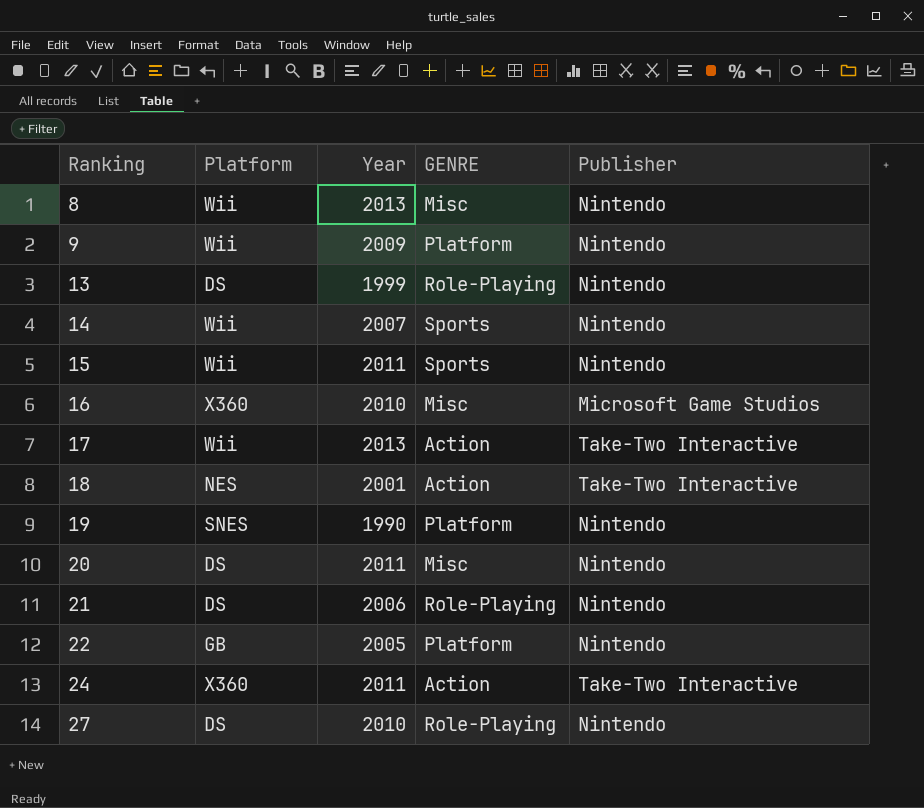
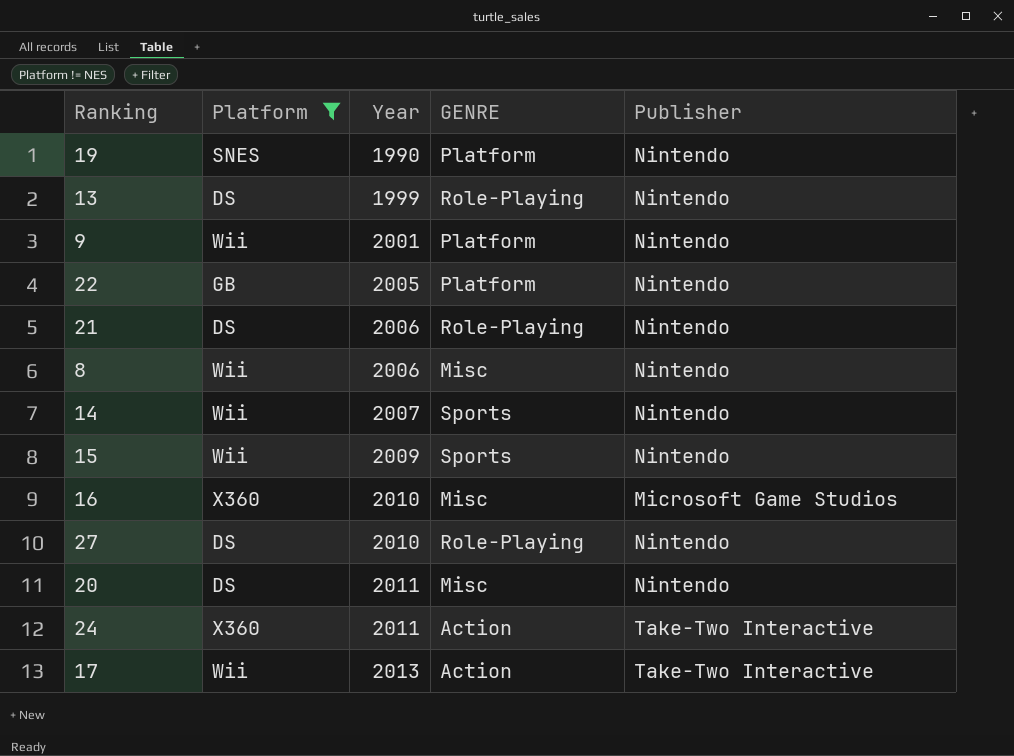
filter: none -> Platform != NES
row order: Ranking ascending -> Year ascending
9 | Year: 2009 -> 2001
8 | Year: 2013 -> 2006
15 | Year: 2011 -> 2009

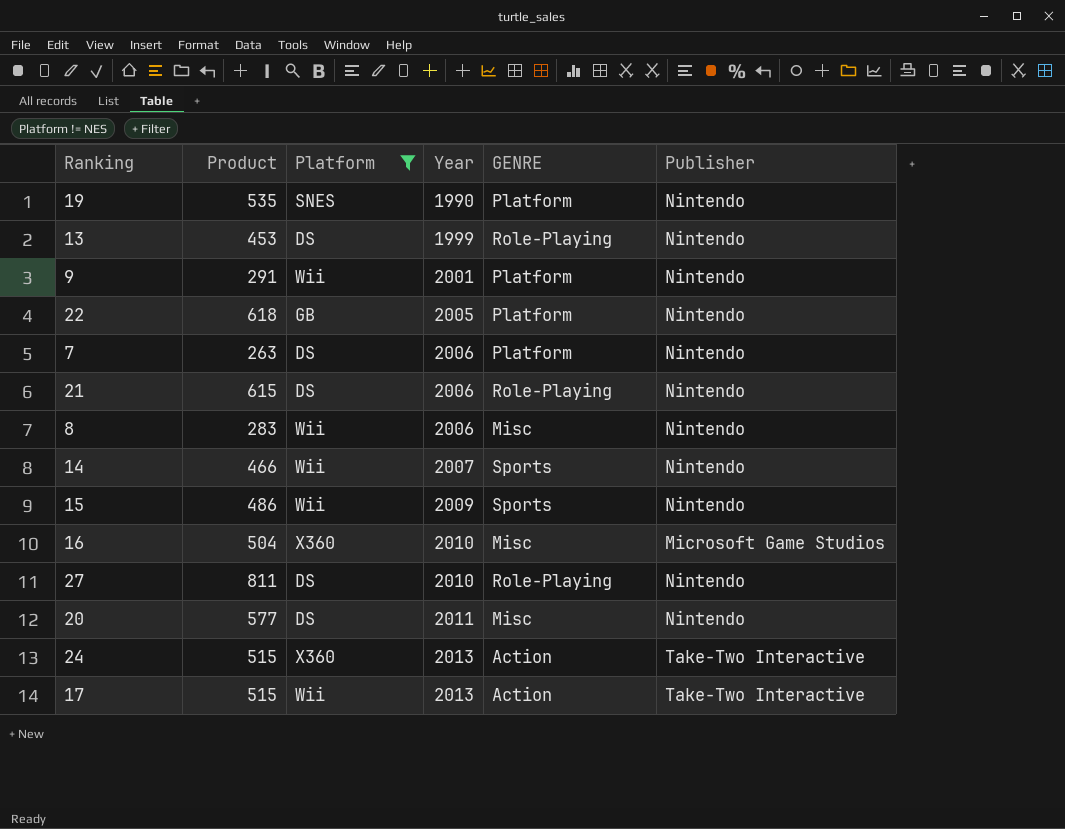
column Product | position: none -> 2
row 7: none -> 263 | DS | 2006 | Platform | Nintendo
24 | Year: 2011 -> 2013

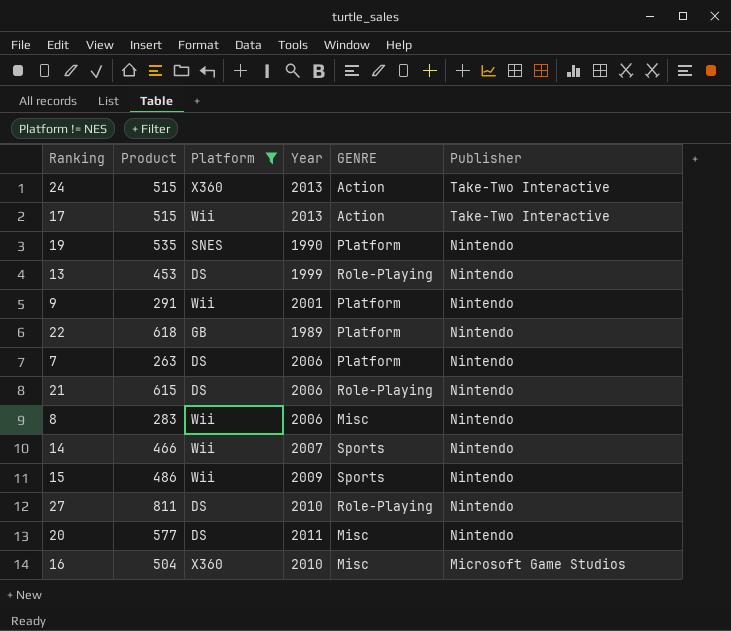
row order: Year ascending -> Publisher descending
22 | Year: 2005 -> 1989

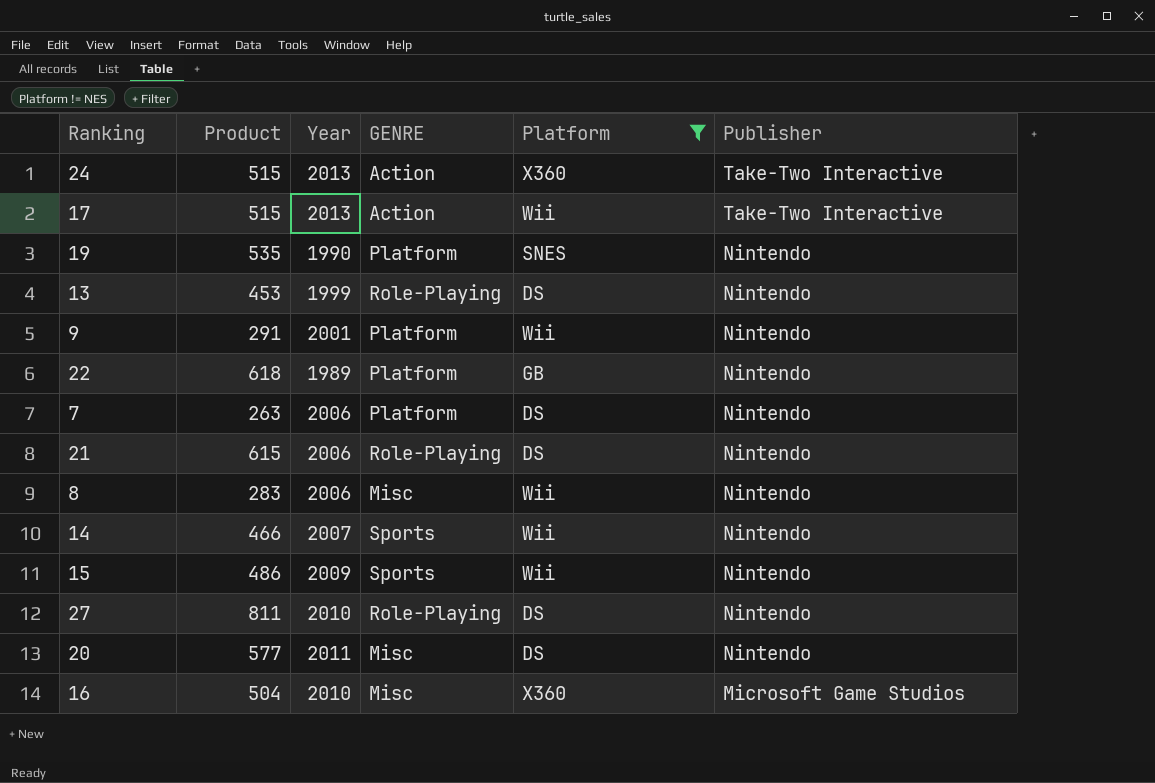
column Platform | position: 3 -> 5

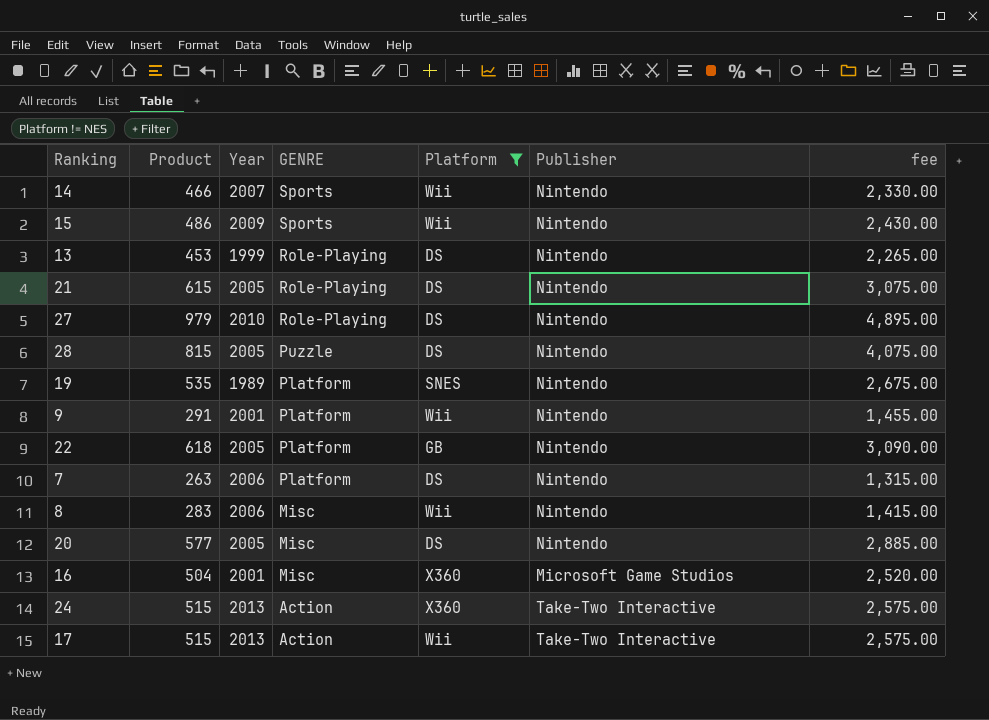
row order: Publisher descending -> GENRE descending
column fee | formula: none -> [Product] * 5
21 | Year: 2006 -> 2005
27 | Product: 811 -> 979
row 28: none -> 815 | 2005 | Puzzle | DS | Nintendo | 4,075.00
19 | Year: 1990 -> 1989
22 | Year: 1989 -> 2005
20 | Year: 2011 -> 2005
16 | Year: 2010 -> 2001

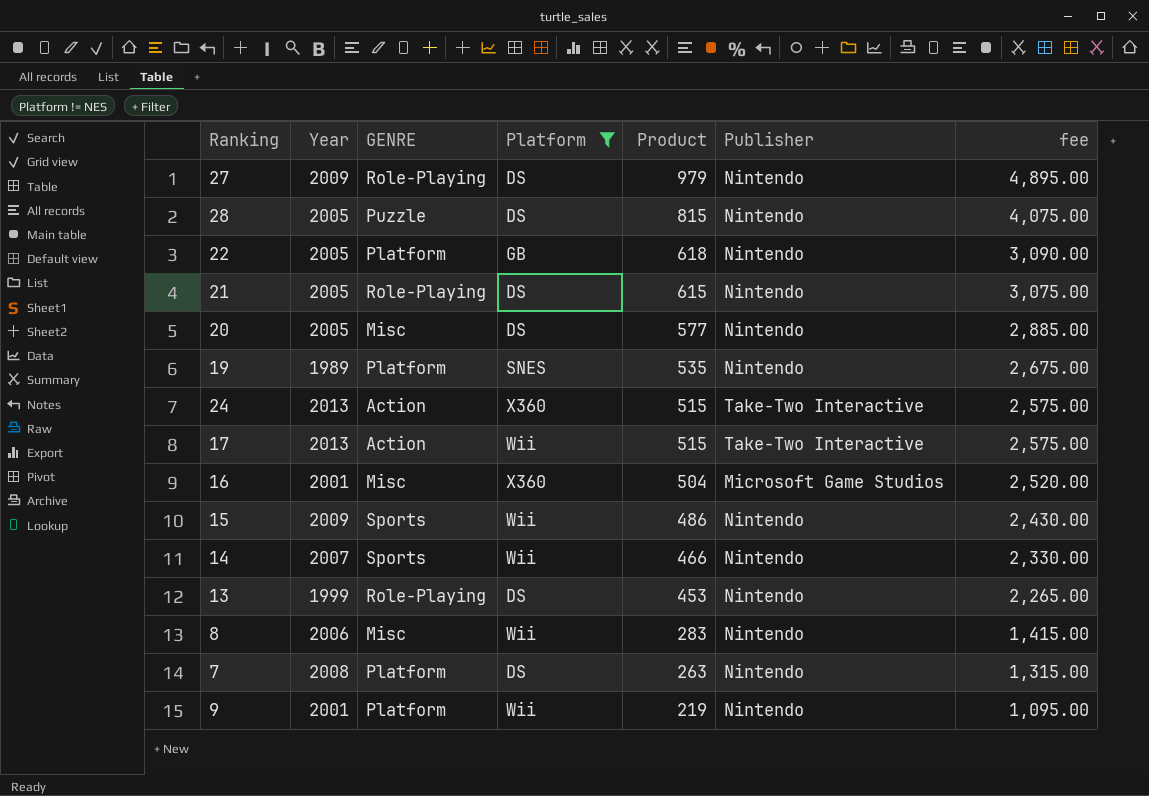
row order: GENRE descending -> Product descending
column Product | position: 2 -> 5
27 | Year: 2010 -> 2009
7 | Year: 2006 -> 2008
9 | Product: 291 -> 219
9 | fee: 1,455.00 -> 1,095.00

